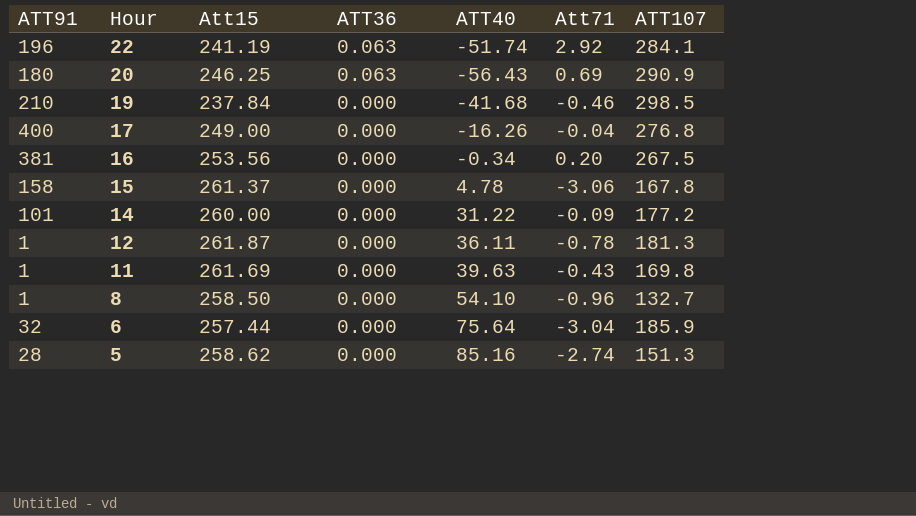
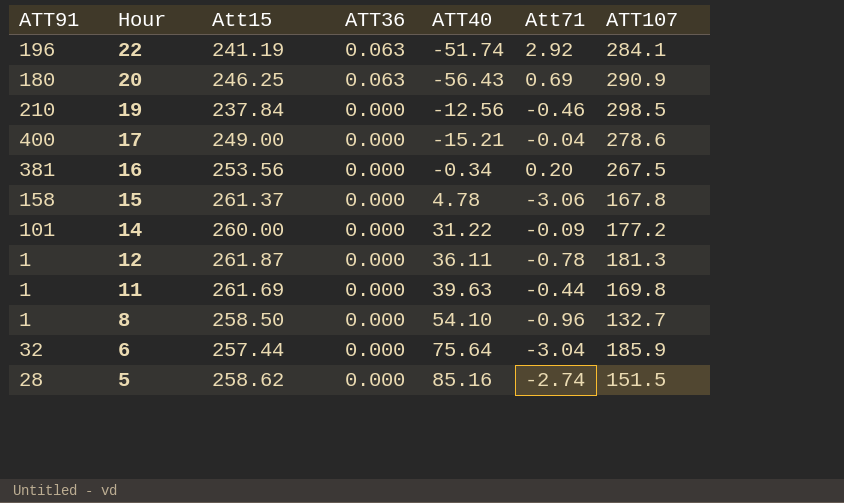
19 | ATT40: -41.68 -> -12.56
17 | ATT40: -16.26 -> -15.21
17 | ATT107: 276.8 -> 278.6
11 | Att71: -0.43 -> -0.44
5 | ATT107: 151.3 -> 151.5

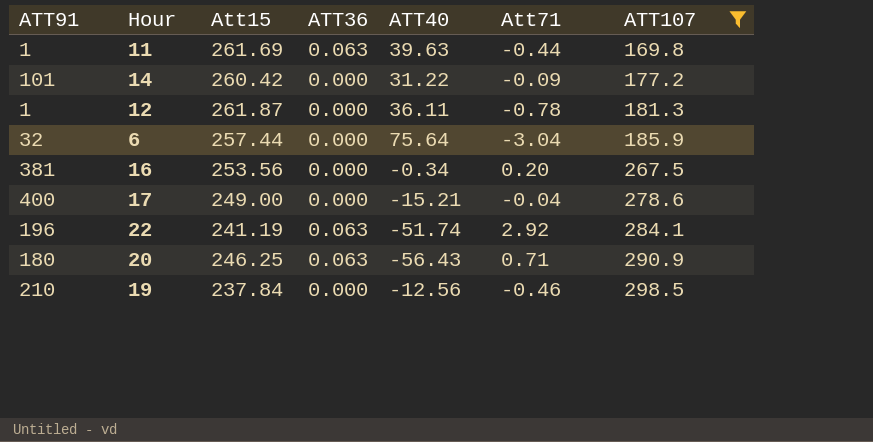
filter: none -> ATT107 >= 169.8
row order: Hour descending -> ATT107 ascending
11 | ATT36: 0.000 -> 0.063
14 | Att15: 260.00 -> 260.42
20 | Att71: 0.69 -> 0.71

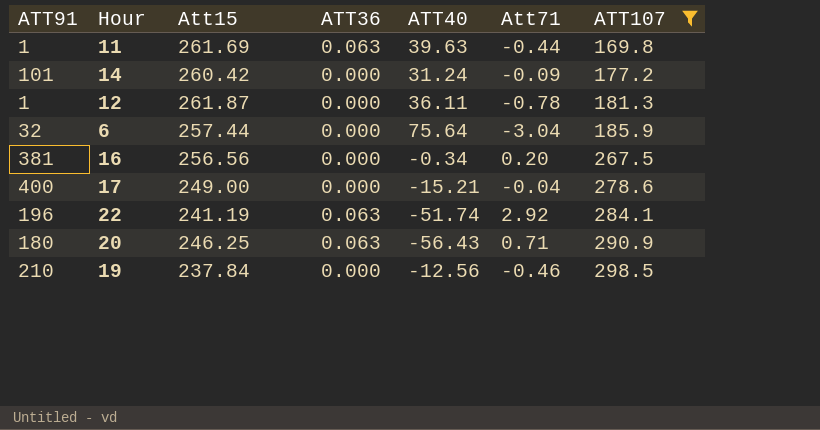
14 | ATT40: 31.22 -> 31.24
16 | Att15: 253.56 -> 256.56

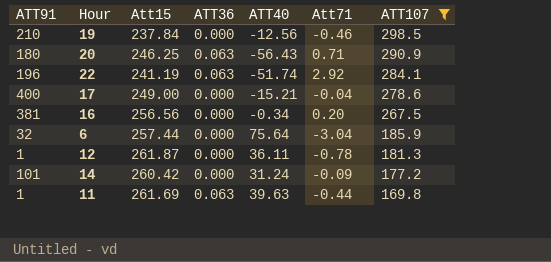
row order: ATT107 ascending -> ATT107 descending

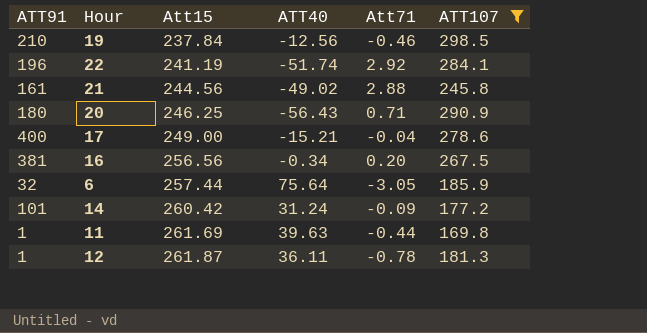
row order: ATT107 descending -> Att15 ascending
column ATT36 | position: 4 -> none
row 21: none -> 161 | 244.56 | -49.02 | 2.88 | 245.8
6 | Att71: -3.04 -> -3.05

